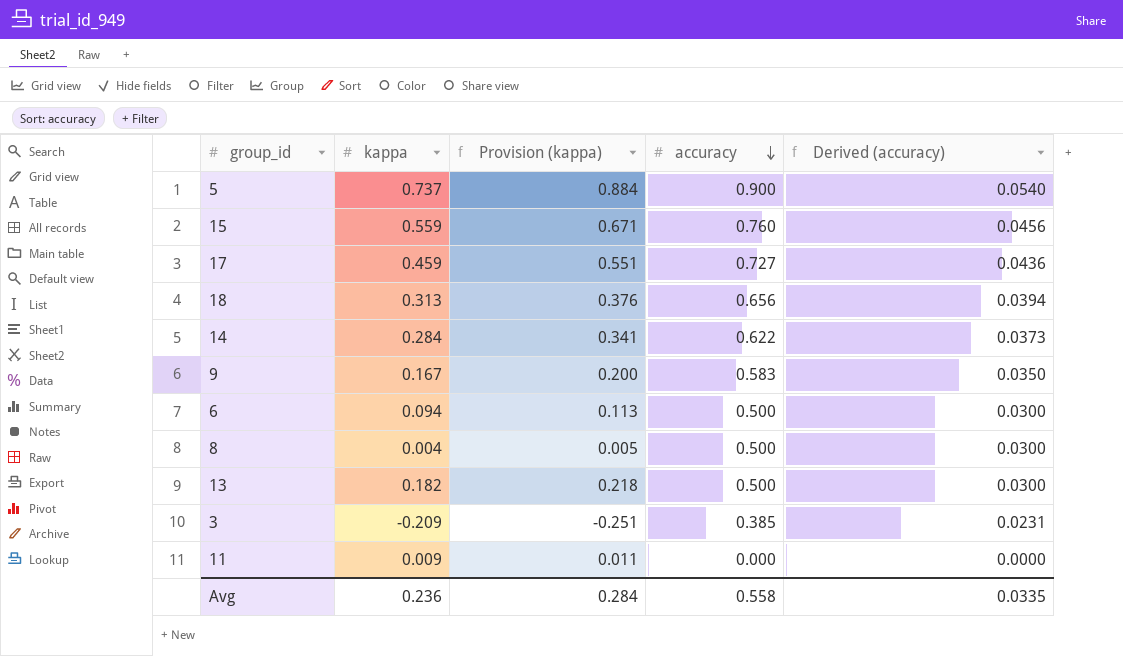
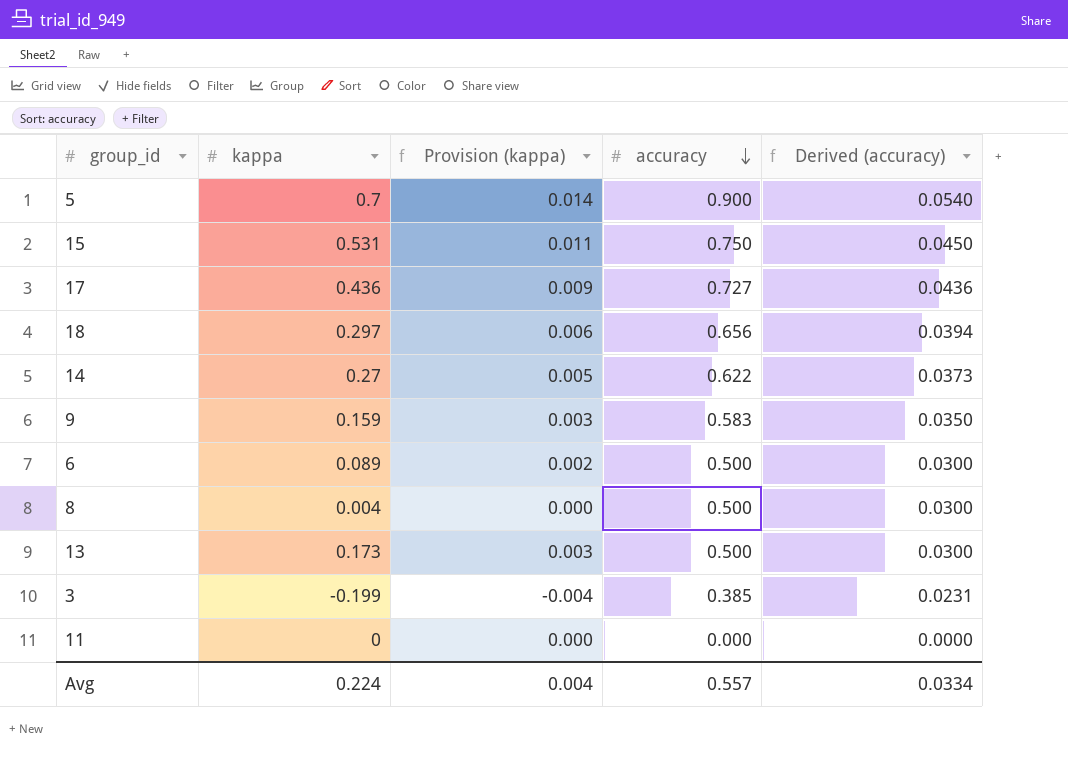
column Provision (kappa) | formula: [kappa] * 1.2 -> [kappa] * 0.02
5 | kappa: 0.737 -> 0.7
15 | kappa: 0.559 -> 0.531
15 | accuracy: 0.760 -> 0.750
15 | Derived (accuracy): 0.0456 -> 0.0450
17 | kappa: 0.459 -> 0.436
18 | kappa: 0.313 -> 0.297
14 | kappa: 0.284 -> 0.27
9 | kappa: 0.167 -> 0.159
6 | kappa: 0.094 -> 0.089
13 | kappa: 0.182 -> 0.173
3 | kappa: -0.209 -> -0.199
11 | kappa: 0.009 -> 0
Avg | kappa: 0.236 -> 0.224
Avg | Provision (kappa): 0.284 -> 0.004
Avg | accuracy: 0.558 -> 0.557
Avg | Derived (accuracy): 0.0335 -> 0.0334

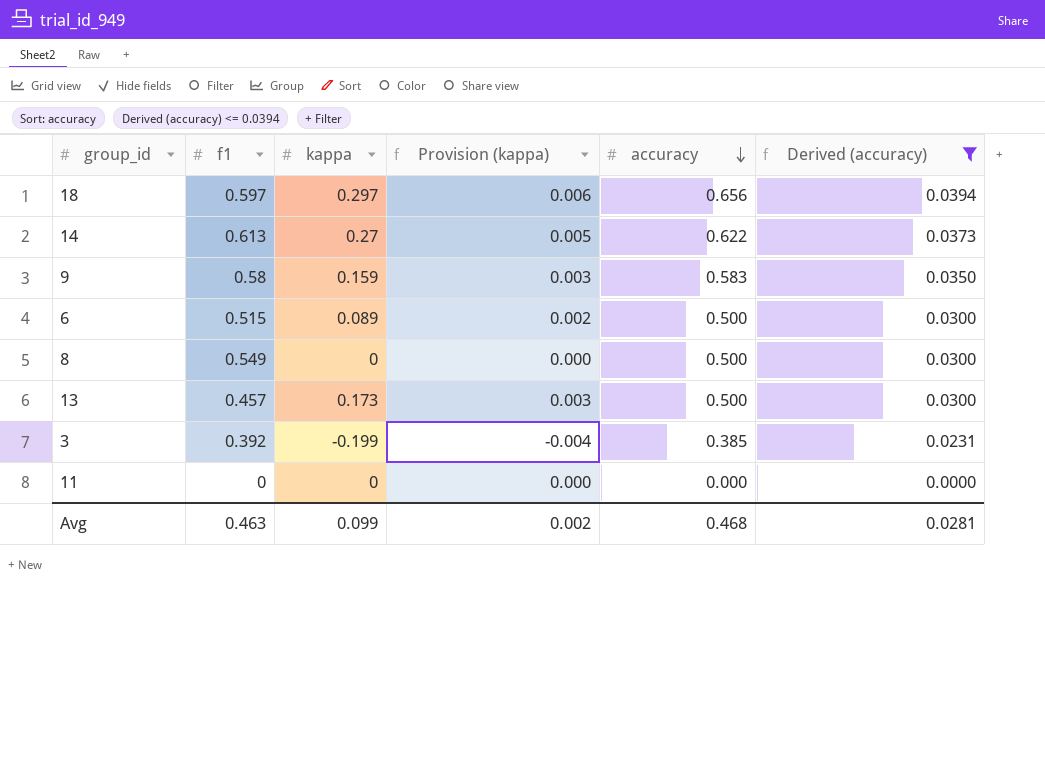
filter: none -> Derived (accuracy) <= 0.0394
column f1 | position: none -> 2
8 | kappa: 0.004 -> 0
Avg | kappa: 0.224 -> 0.099
Avg | Provision (kappa): 0.004 -> 0.002
Avg | accuracy: 0.557 -> 0.468
Avg | Derived (accuracy): 0.0334 -> 0.0281

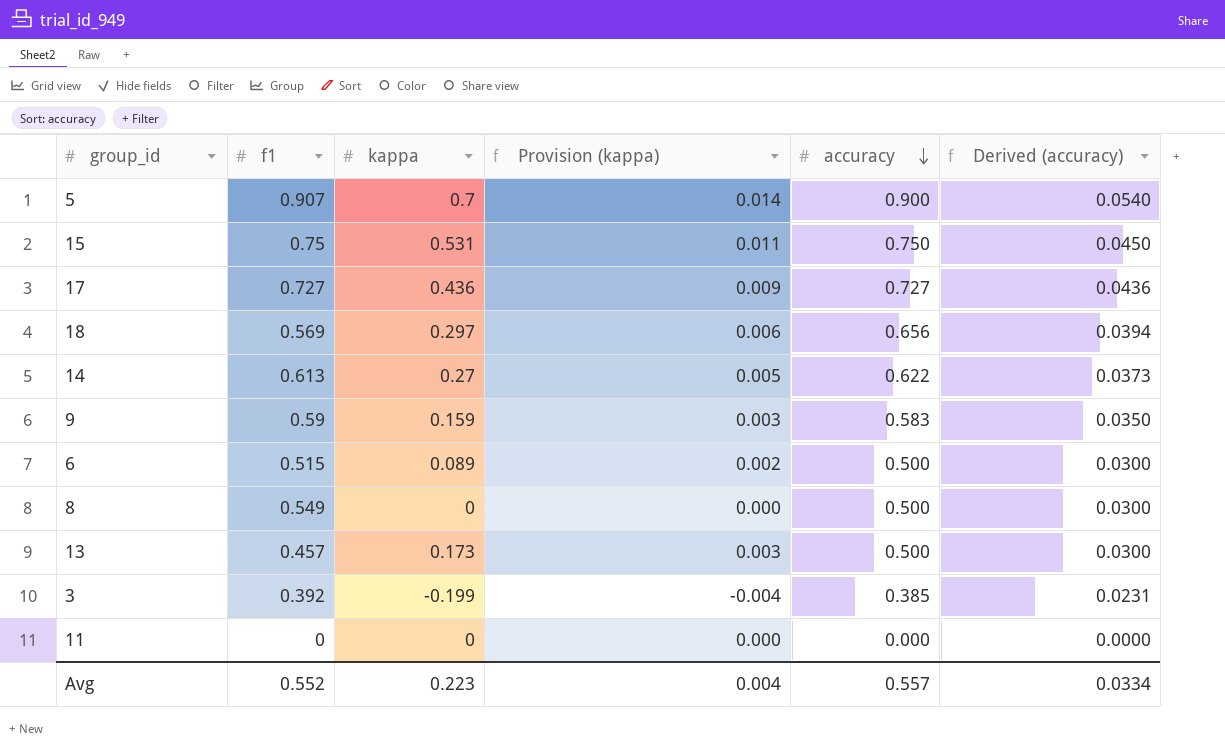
filter: Derived (accuracy) <= 0.0394 -> none
18 | f1: 0.597 -> 0.569
9 | f1: 0.58 -> 0.59
Avg | f1: 0.463 -> 0.552
Avg | kappa: 0.099 -> 0.223
Avg | Provision (kappa): 0.002 -> 0.004
Avg | accuracy: 0.468 -> 0.557
Avg | Derived (accuracy): 0.0281 -> 0.0334

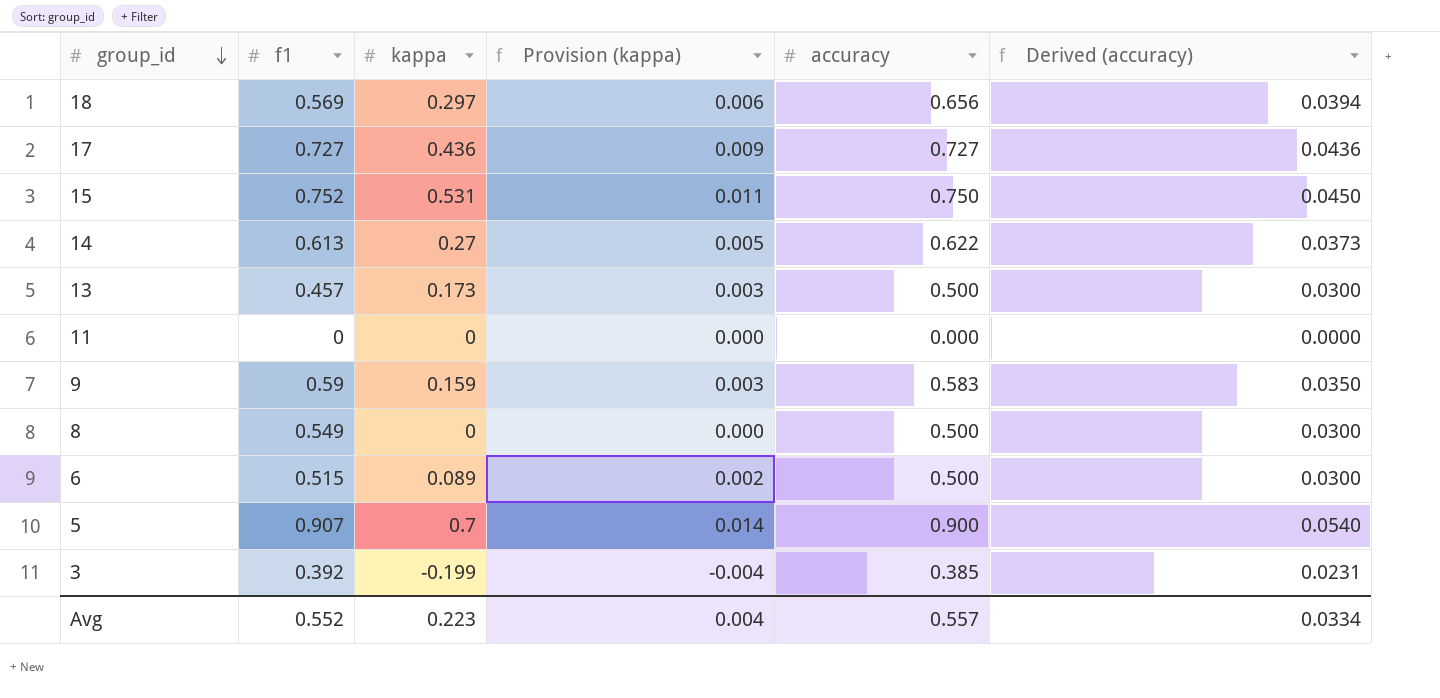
row order: accuracy descending -> group_id descending
15 | f1: 0.75 -> 0.752

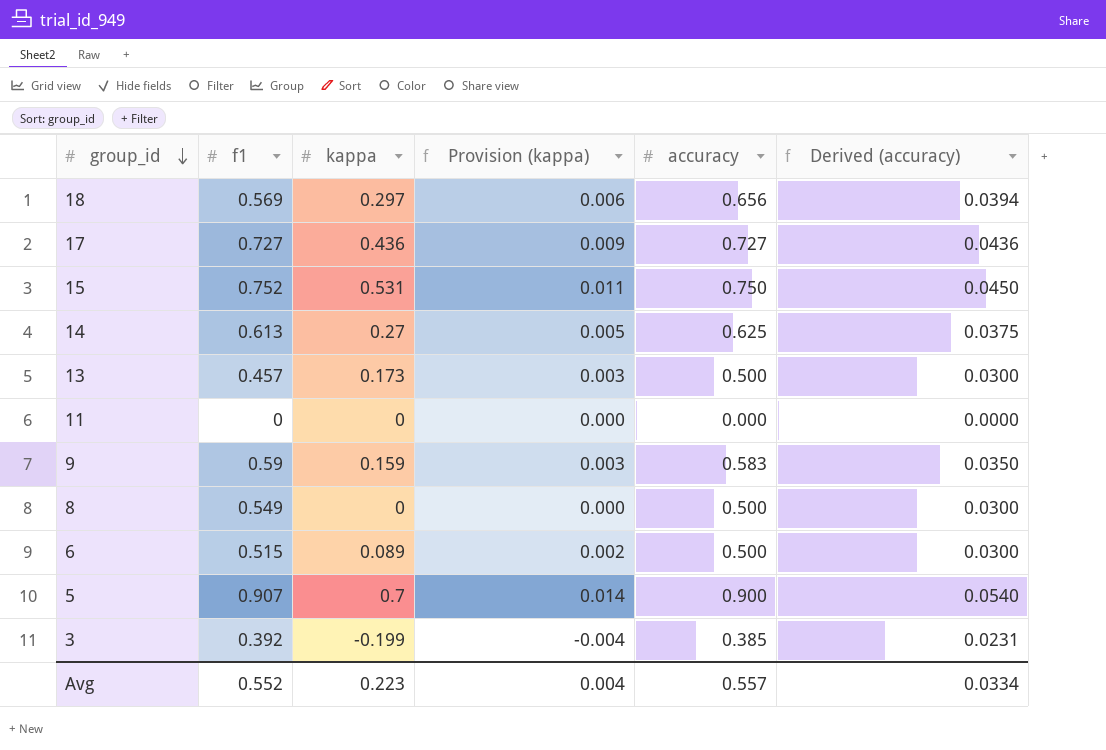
14 | accuracy: 0.622 -> 0.625
14 | Derived (accuracy): 0.0373 -> 0.0375

